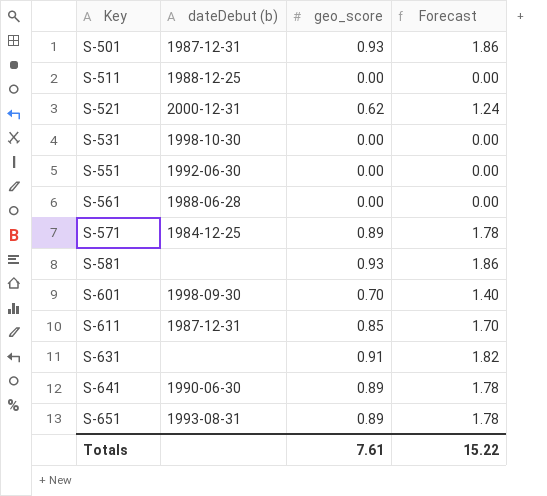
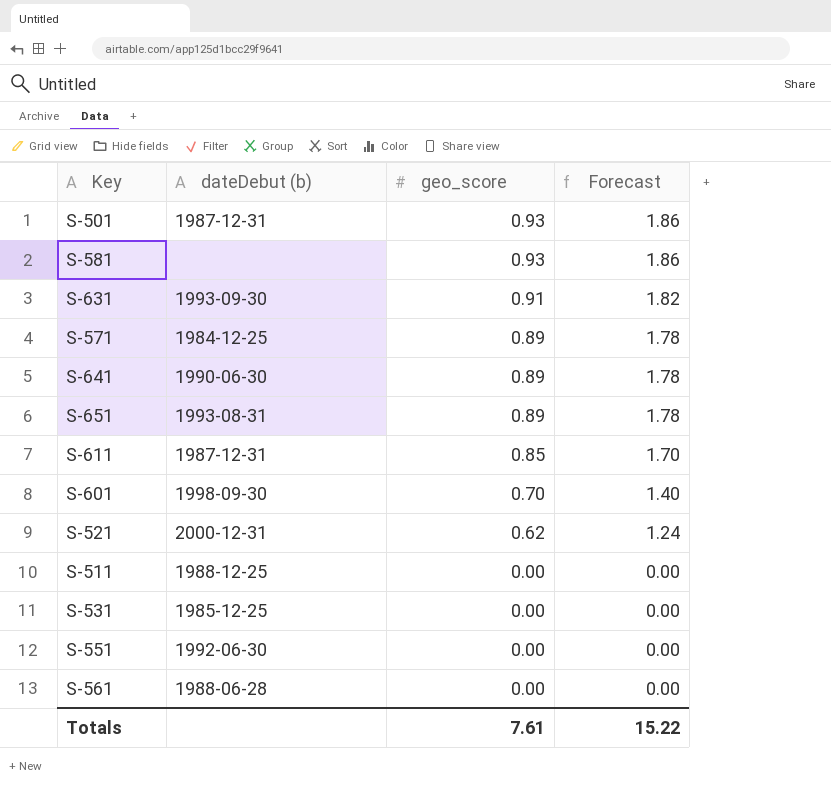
row order: Key ascending -> geo_score descending
S-631 | dateDebut (b): none -> 1993-09-30
S-531 | dateDebut (b): 1998-10-30 -> 1985-12-25

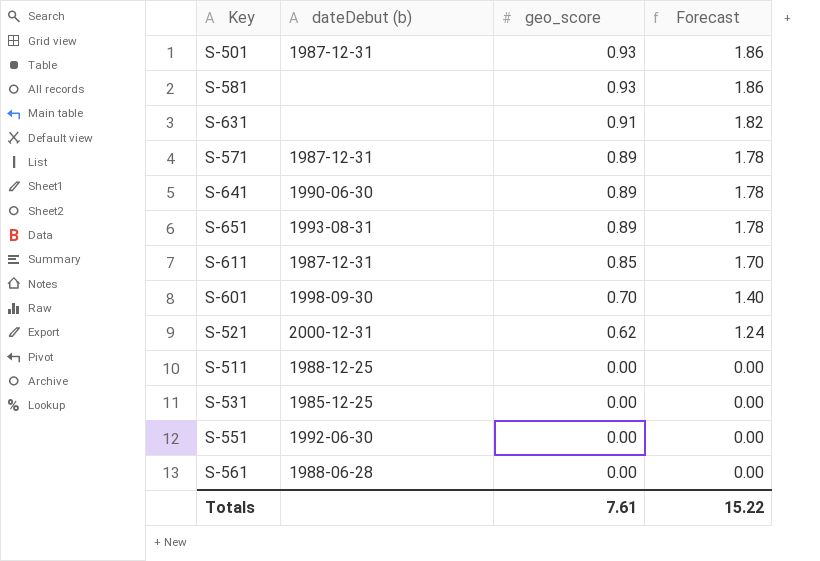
S-631 | dateDebut (b): 1993-09-30 -> none
S-571 | dateDebut (b): 1984-12-25 -> 1987-12-31

